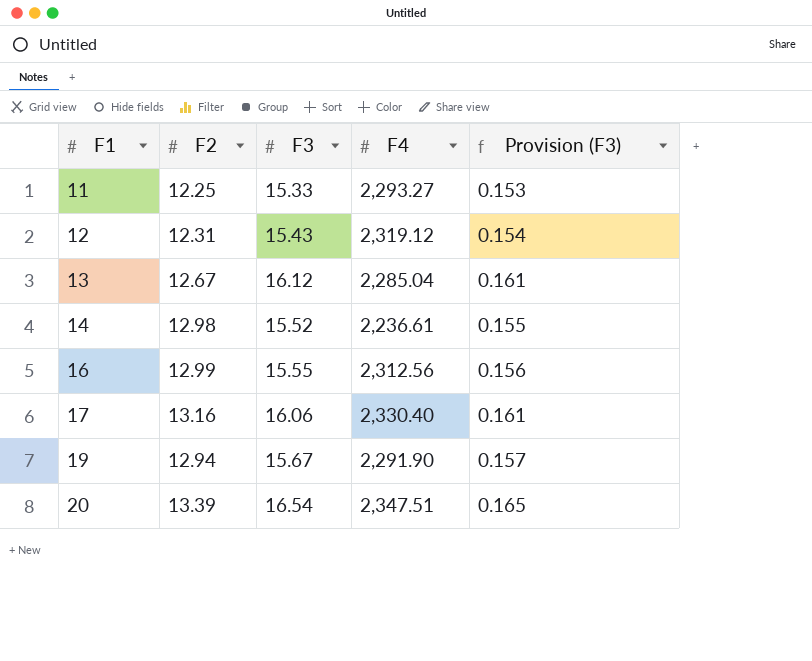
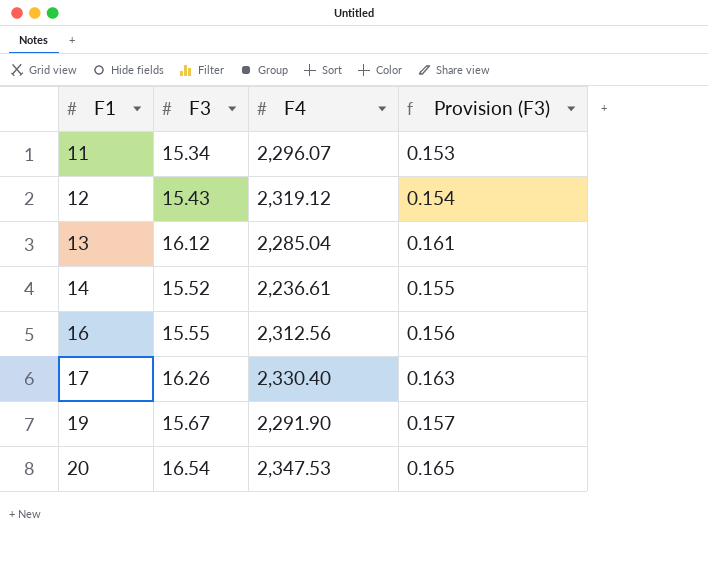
column F2 | position: 2 -> none
11 | F3: 15.33 -> 15.34
11 | F4: 2,293.27 -> 2,296.07
17 | F3: 16.06 -> 16.26
17 | Provision (F3): 0.161 -> 0.163
20 | F4: 2,347.51 -> 2,347.53

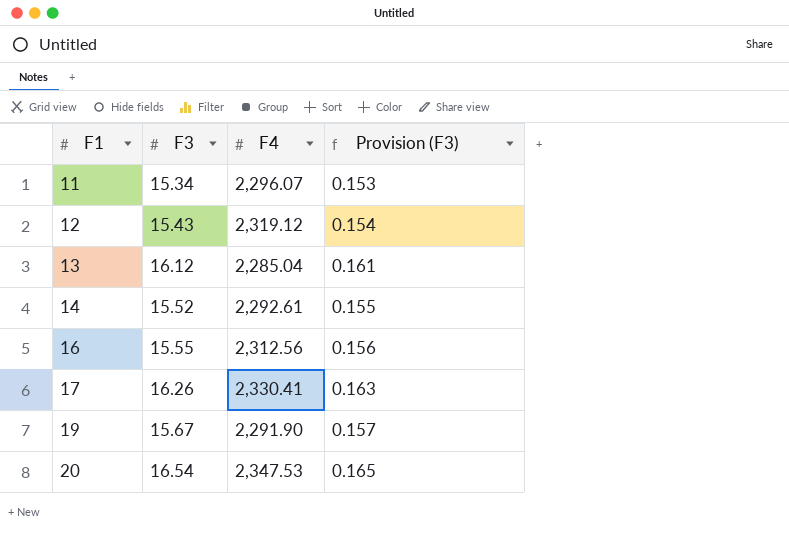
14 | F4: 2,236.61 -> 2,292.61
17 | F4: 2,330.40 -> 2,330.41

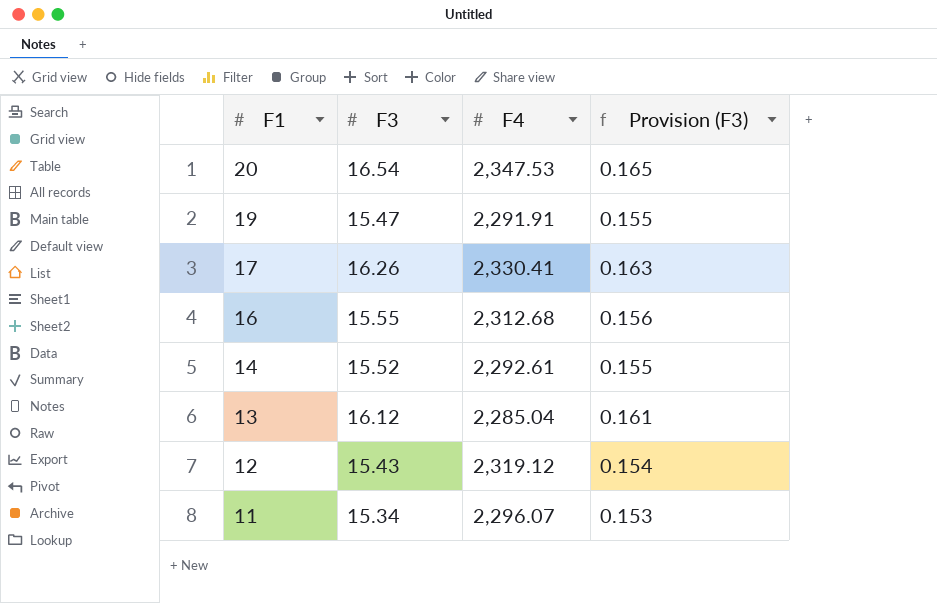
row order: F1 ascending -> F1 descending
19 | F3: 15.67 -> 15.47
19 | F4: 2,291.90 -> 2,291.91
19 | Provision (F3): 0.157 -> 0.155
16 | F4: 2,312.56 -> 2,312.68

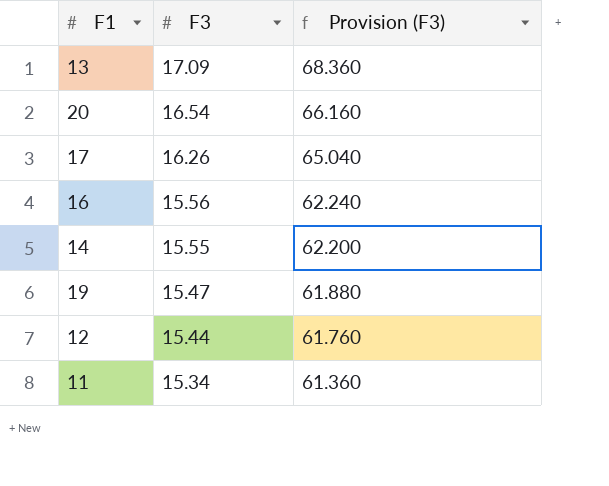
row order: F1 descending -> F3 descending
column F4 | position: 3 -> none
column Provision (F3) | formula: [F3] * 0.01 -> [F3] * 4
13 | F3: 16.12 -> 17.09
16 | F3: 15.55 -> 15.56
14 | F3: 15.52 -> 15.55
12 | F3: 15.43 -> 15.44

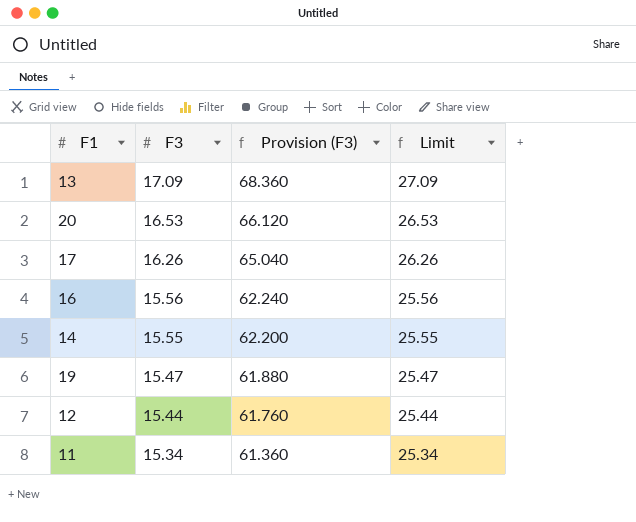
column Limit | formula: none -> [F3] + 10
20 | F3: 16.54 -> 16.53
20 | Provision (F3): 66.160 -> 66.120

